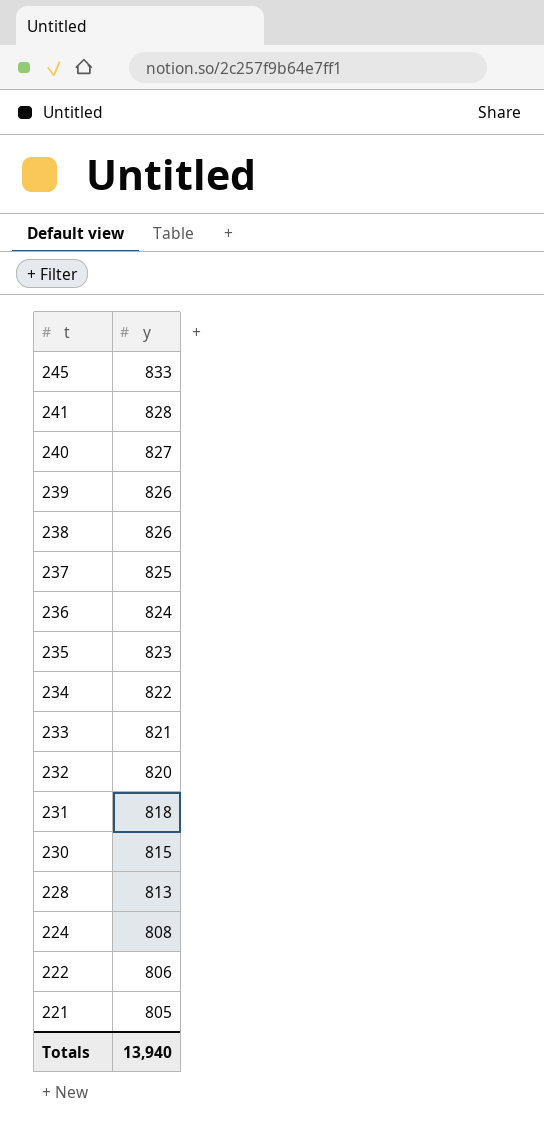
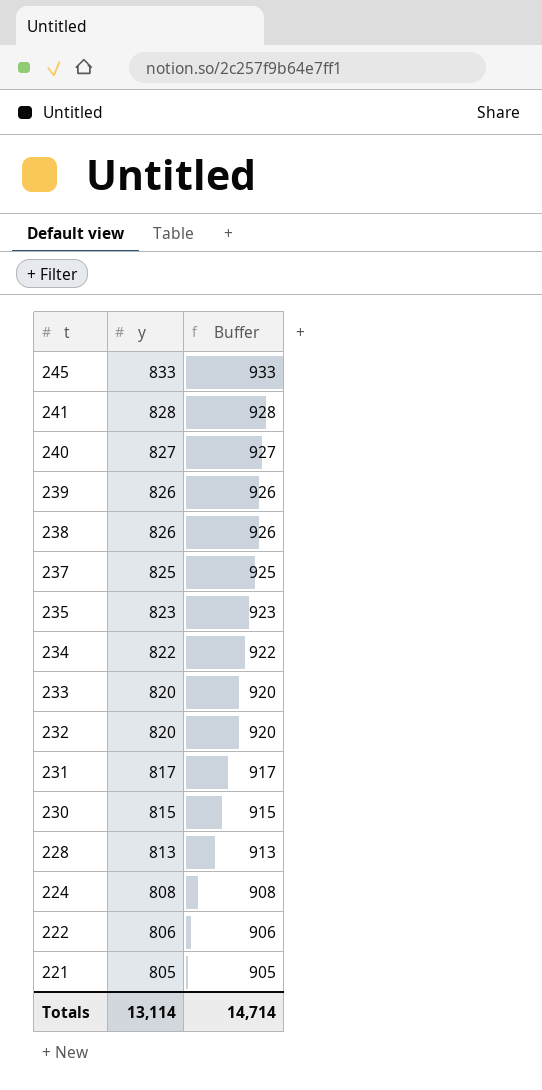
column Buffer | formula: none -> [y] + 100
row 236: 824 -> none
233 | y: 821 -> 820
231 | y: 818 -> 817
Totals | y: 13,940 -> 13,114

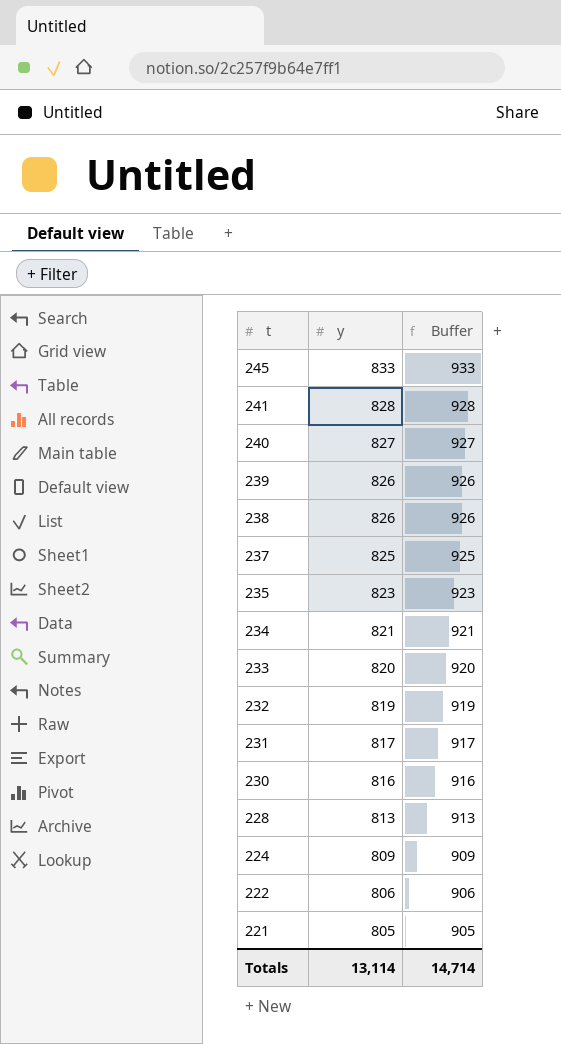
234 | y: 822 -> 821
234 | Buffer: 922 -> 921
232 | y: 820 -> 819
232 | Buffer: 920 -> 919
230 | y: 815 -> 816
230 | Buffer: 915 -> 916
224 | y: 808 -> 809
224 | Buffer: 908 -> 909

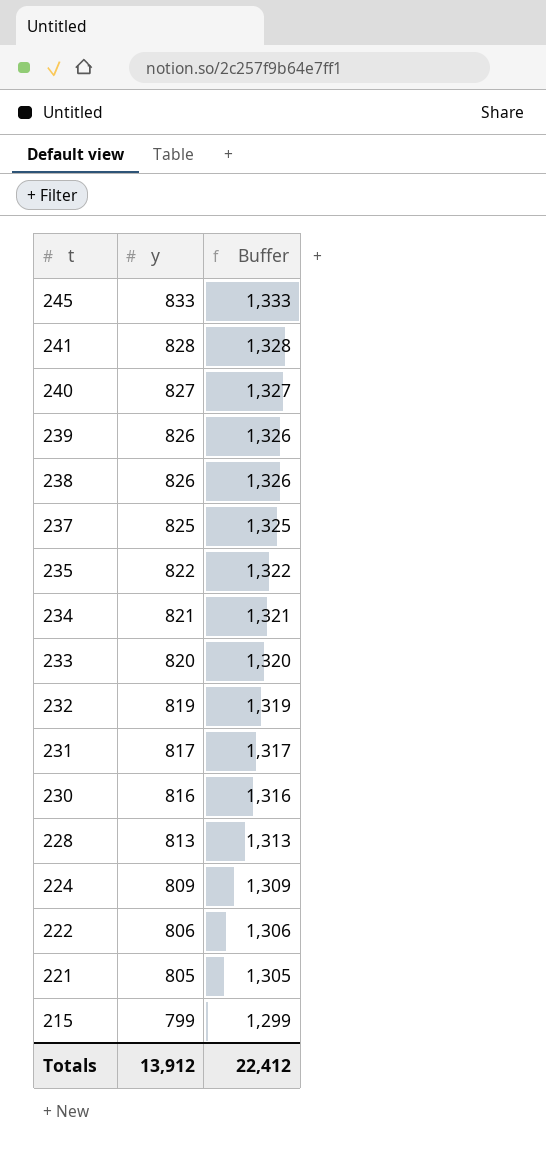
column Buffer | formula: [y] + 100 -> [y] + 500
235 | y: 823 -> 822
row 215: none -> 799 | 1,299
Totals | y: 13,114 -> 13,912
Totals | Buffer: 14,714 -> 22,412

